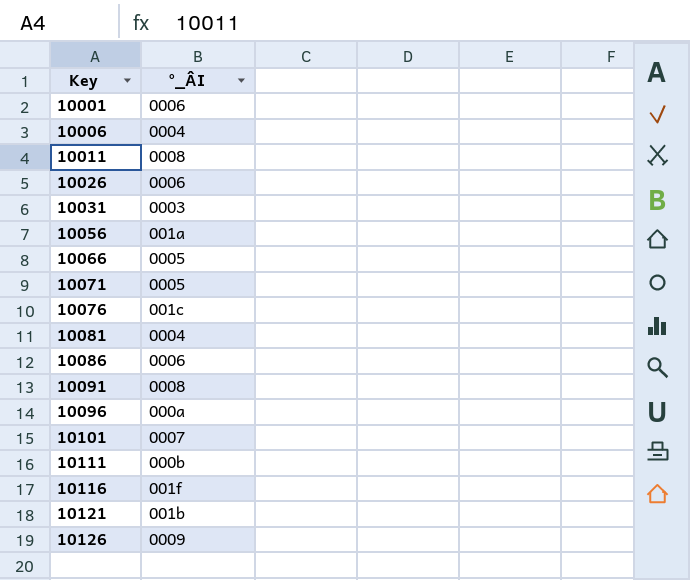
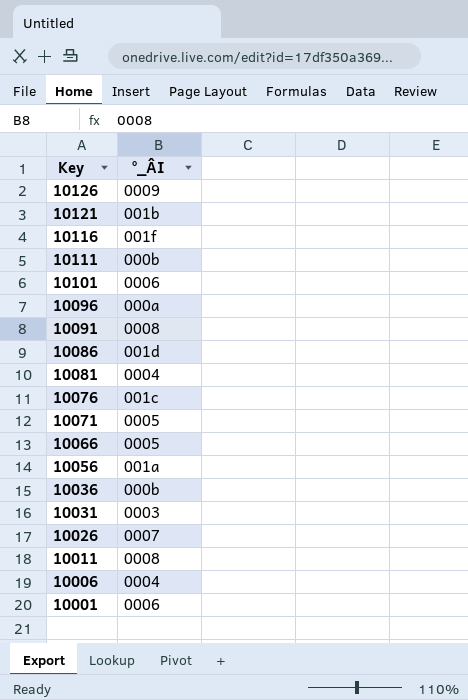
row order: Key ascending -> Key descending
10101 | °_ÂI: 0007 -> 0006
10086 | °_ÂI: 0006 -> 001d
row 10036: none -> 000b
10026 | °_ÂI: 0006 -> 0007

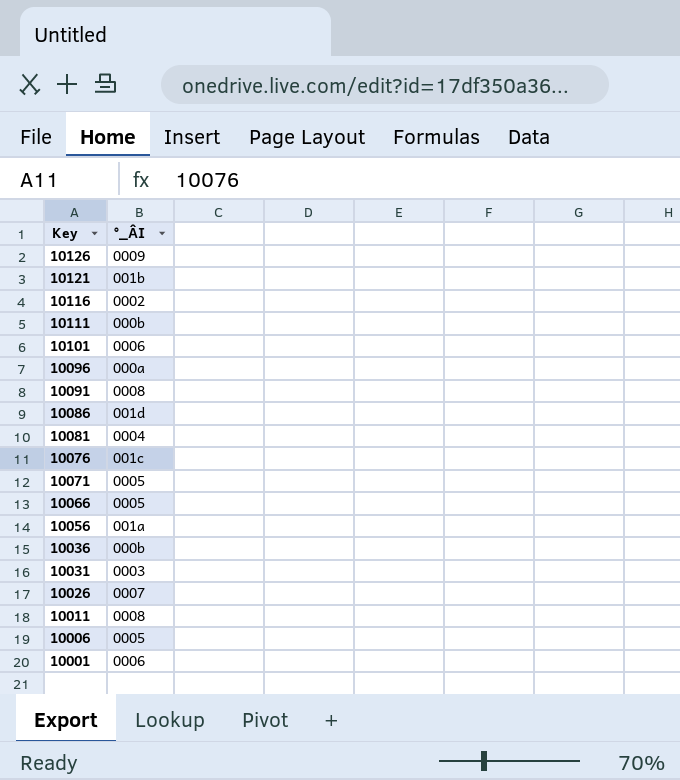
10116 | °_ÂI: 001f -> 0002
10006 | °_ÂI: 0004 -> 0005

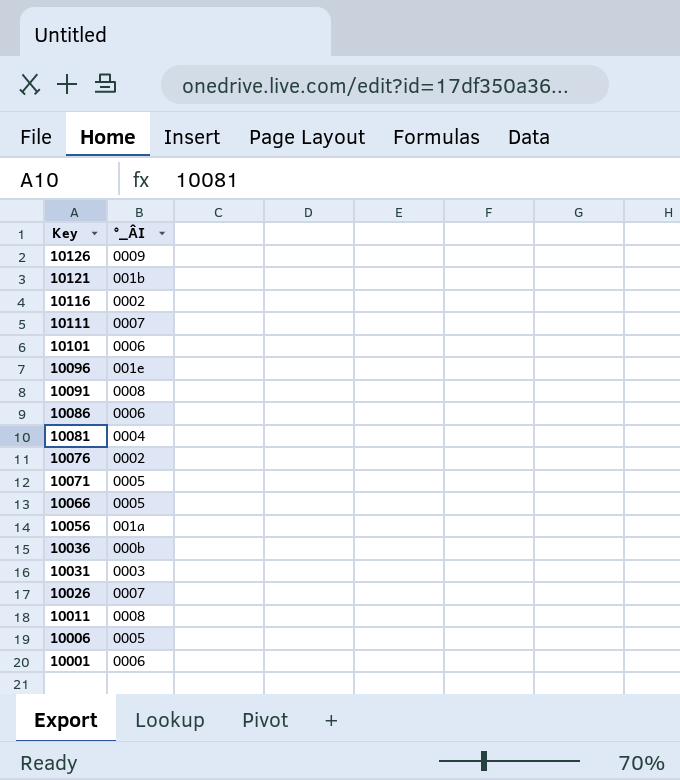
10111 | °_ÂI: 000b -> 0007
10096 | °_ÂI: 000a -> 001e
10086 | °_ÂI: 001d -> 0006
10076 | °_ÂI: 001c -> 0002

